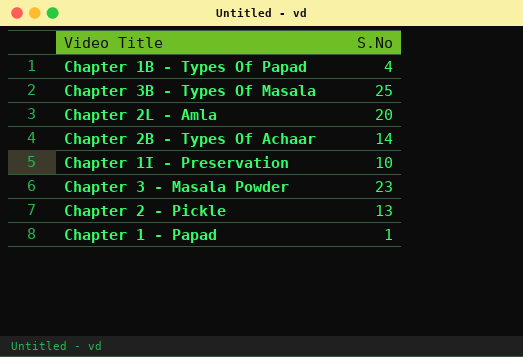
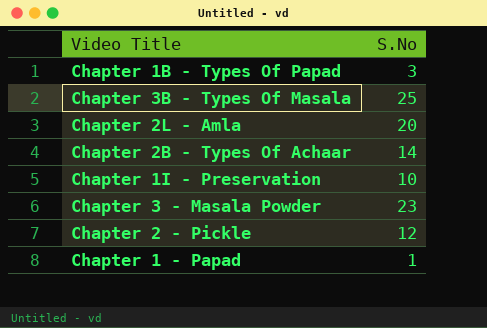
Chapter 1B - Types Of Papad | S.No: 4 -> 3
Chapter 2 - Pickle | S.No: 13 -> 12

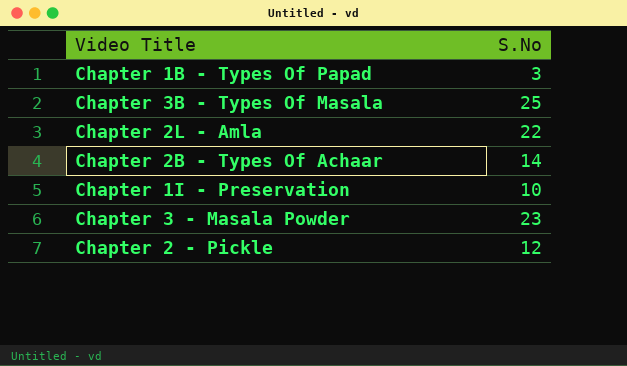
row Chapter 1 - Papad: 1 -> none
Chapter 2L - Amla | S.No: 20 -> 22

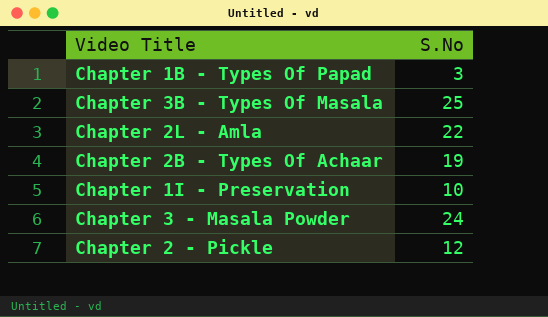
Chapter 2B - Types Of Achaar | S.No: 14 -> 19
Chapter 3 - Masala Powder | S.No: 23 -> 24

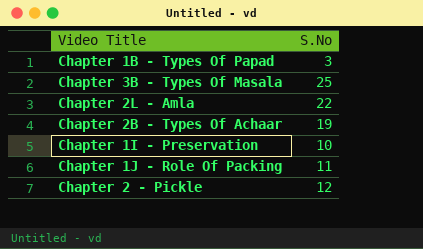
row Chapter 3 - Masala Powder: 24 -> none
row Chapter 1J - Role Of Packing: none -> 11

